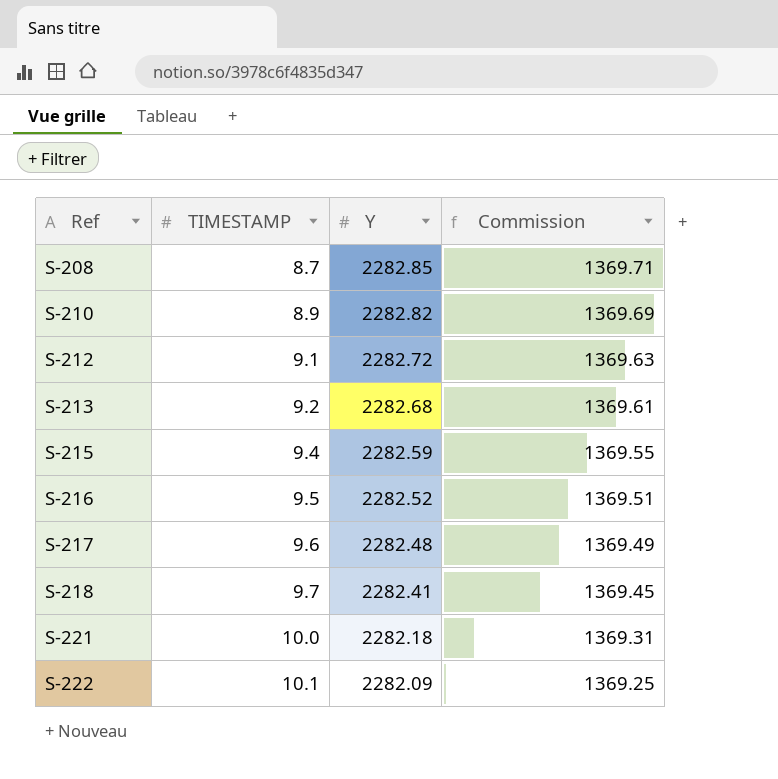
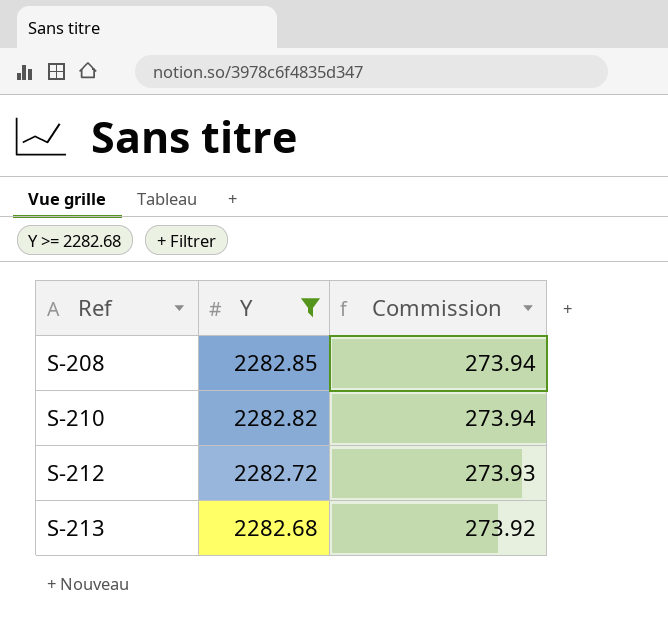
filter: none -> Y >= 2282.68
column TIMESTAMP | position: 2 -> none
column Commission | formula: [Y] * 0.6 -> [Y] * 0.12

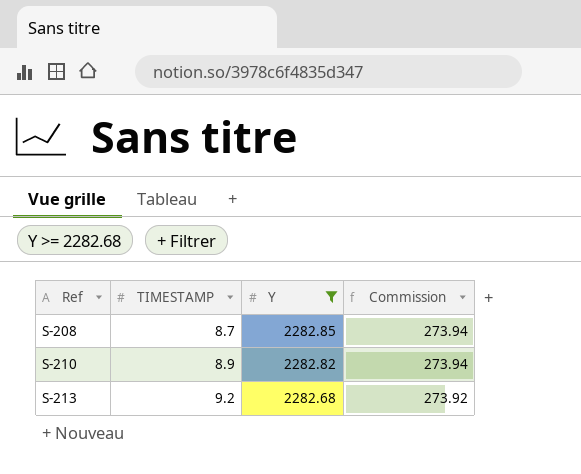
column TIMESTAMP | position: none -> 2
row S-212: 2282.72 | 273.93 -> none

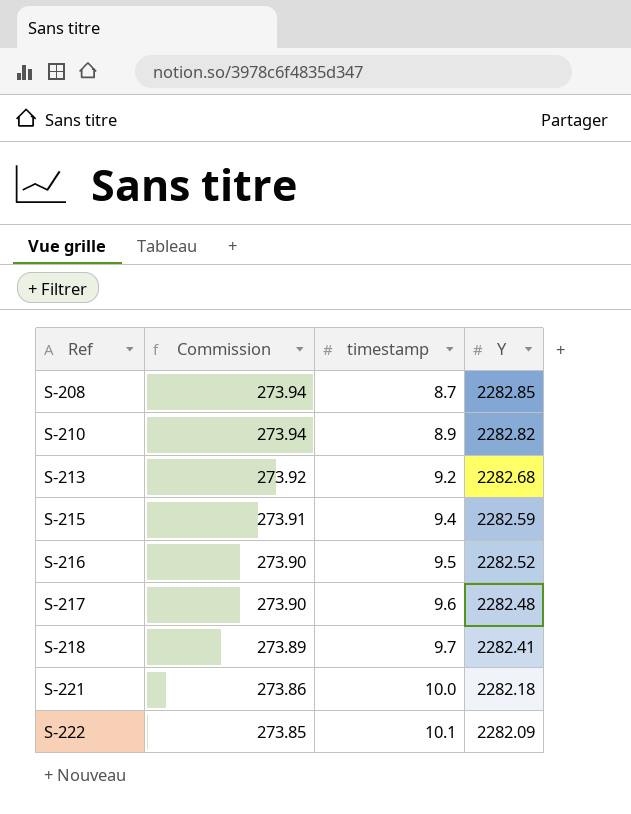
filter: Y >= 2282.68 -> none
column Commission | position: 4 -> 2
column name: TIMESTAMP -> timestamp

